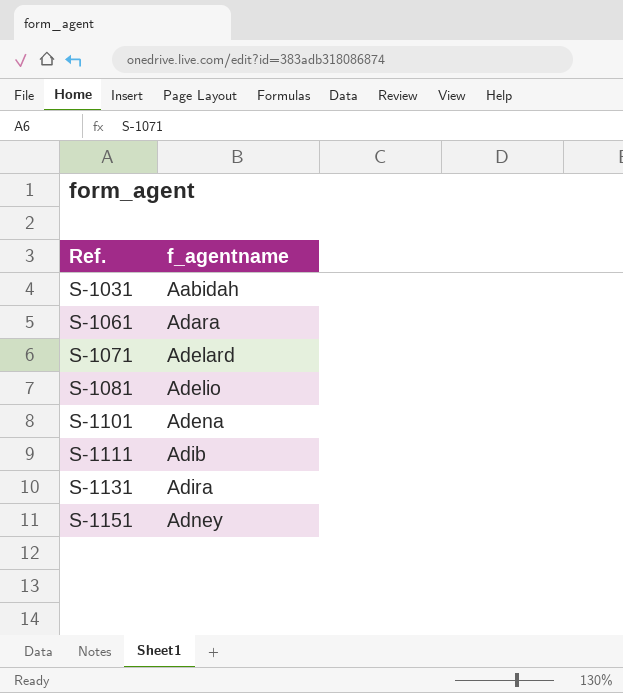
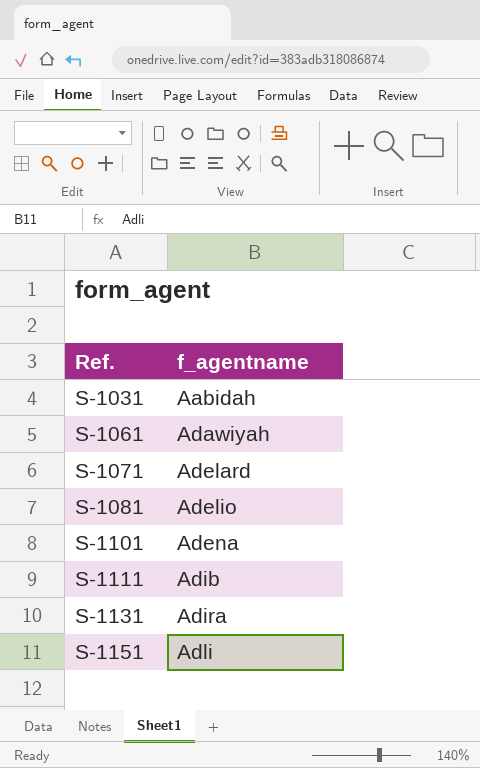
S-1061 | f_agentname: Adara -> Adawiyah
S-1151 | f_agentname: Adney -> Adli

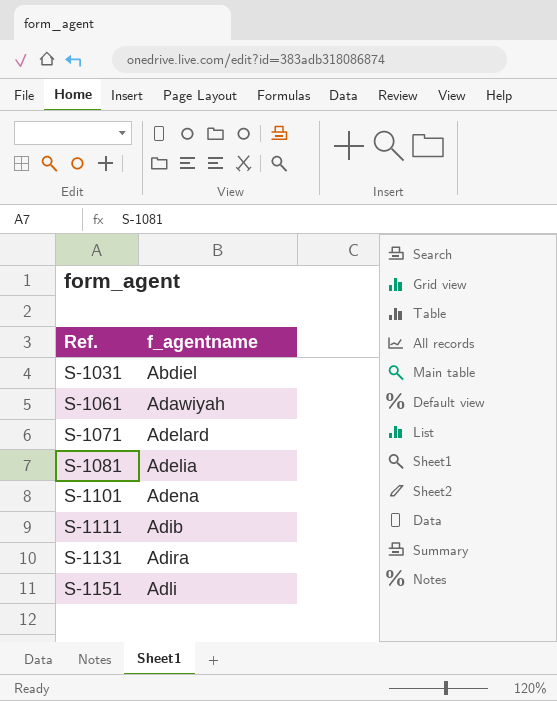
S-1031 | f_agentname: Aabidah -> Abdiel
S-1081 | f_agentname: Adelio -> Adelia

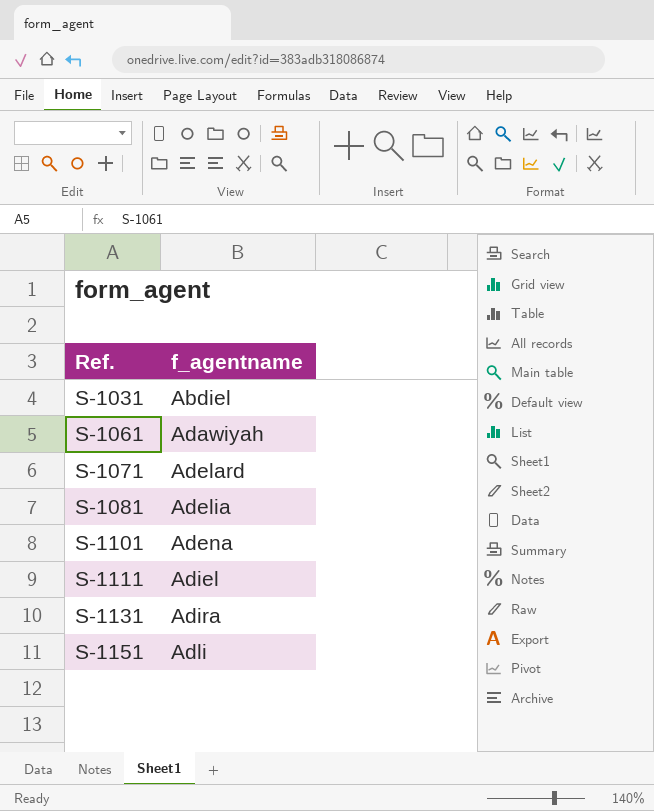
S-1111 | f_agentname: Adib -> Adiel

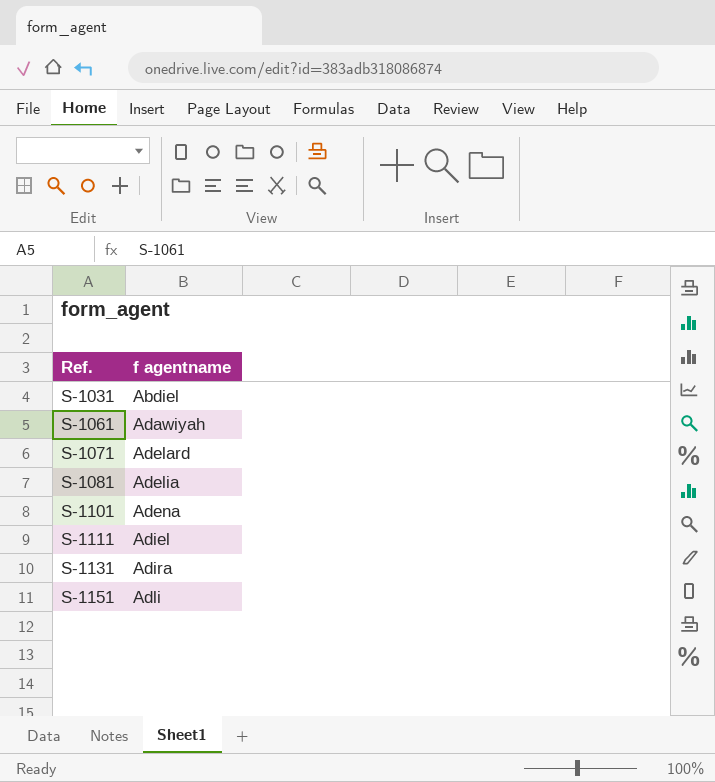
column name: f_agentname -> f agentname

